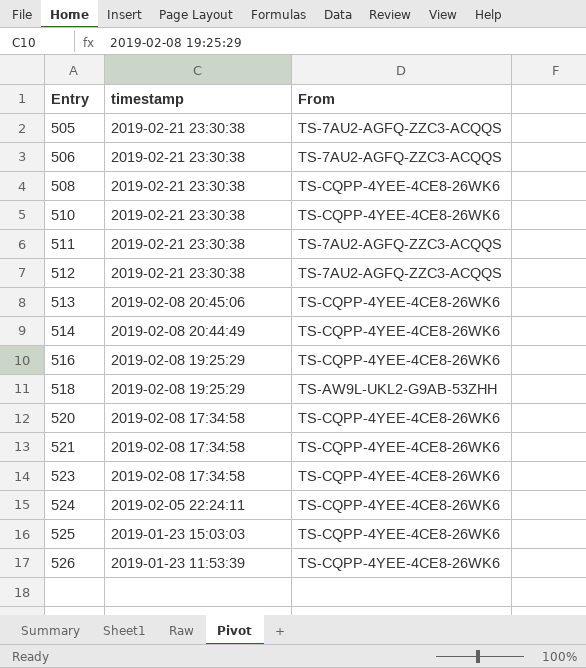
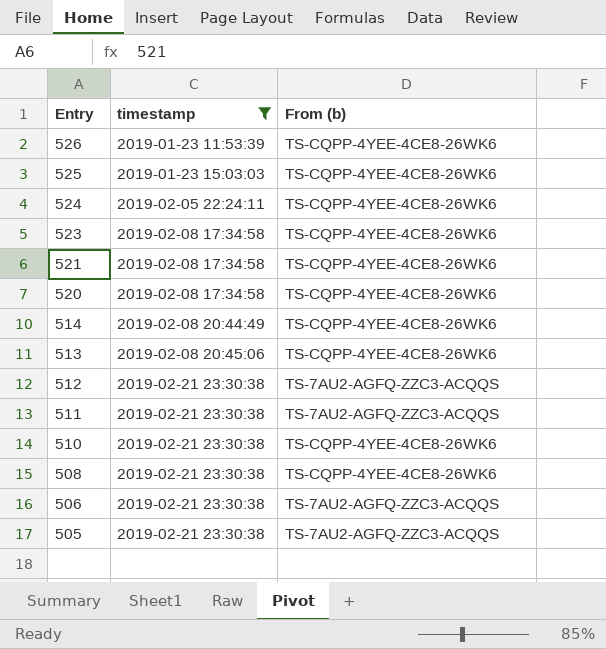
filter: none -> timestamp != 2019-02-08 19:25:29
row order: Entry ascending -> Entry descending
column name: From -> From (b)

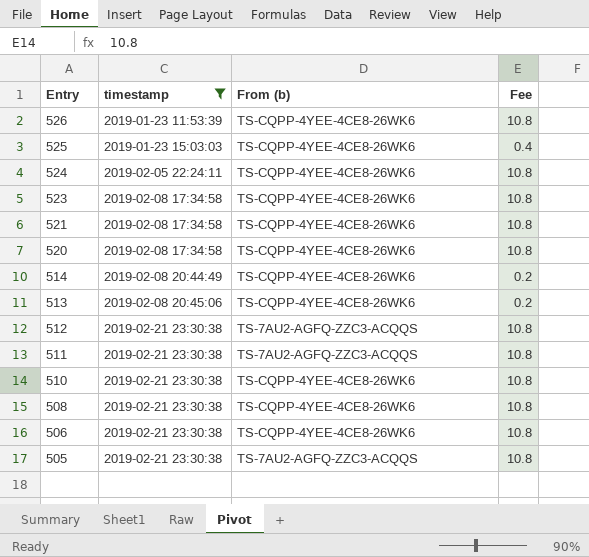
column Fee | position: none -> 4
506 | From (b): TS-7AU2-AGFQ-ZZC3-ACQQS -> TS-CQPP-4YEE-4CE8-26WK6

